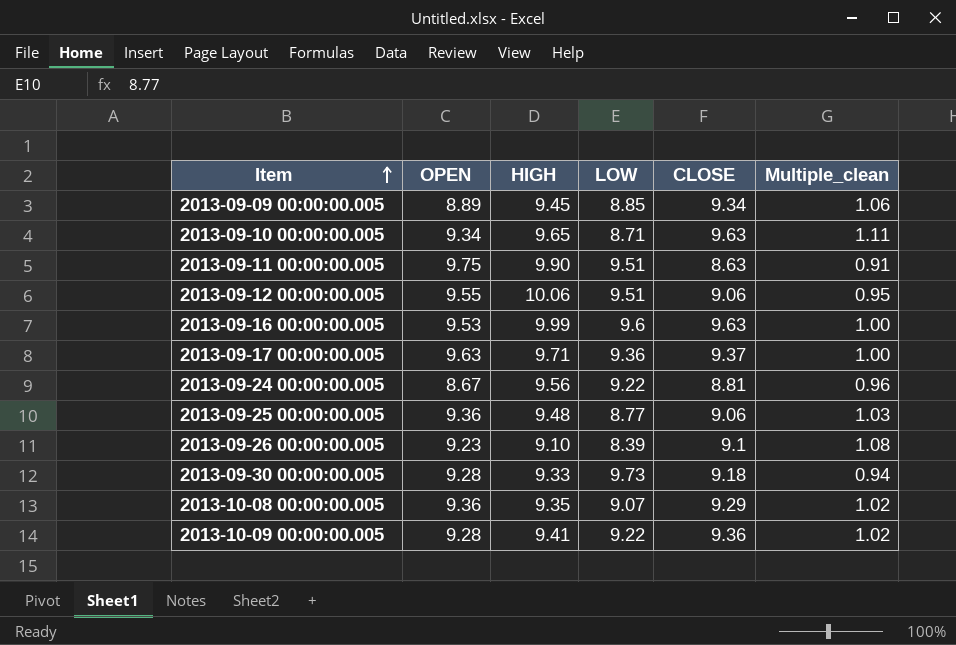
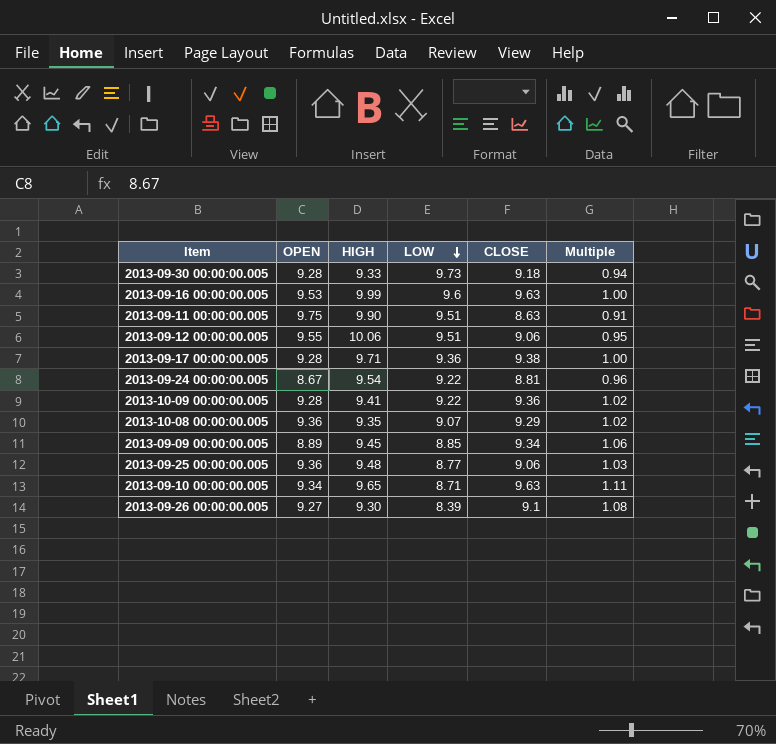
row order: Item ascending -> LOW descending
column name: Multiple_clean -> Multiple
2013-09-17 00:00:00.005 | OPEN: 9.63 -> 9.28
2013-09-17 00:00:00.005 | CLOSE: 9.37 -> 9.38
2013-09-24 00:00:00.005 | HIGH: 9.56 -> 9.54
2013-09-26 00:00:00.005 | OPEN: 9.23 -> 9.27
2013-09-26 00:00:00.005 | HIGH: 9.10 -> 9.30

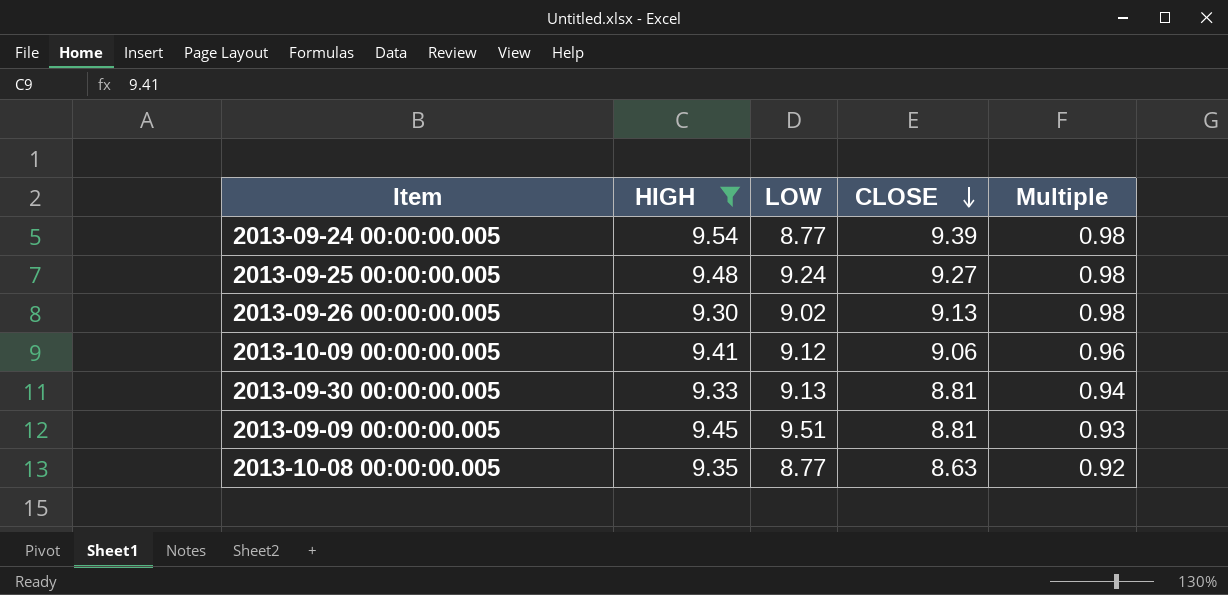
filter: none -> HIGH <= 9.54
row order: LOW descending -> CLOSE descending
column OPEN | position: 2 -> none
column Multiple | formula: [CLOSE] / [LOW] -> [CLOSE] / [HIGH]
2013-09-24 00:00:00.005 | LOW: 9.22 -> 8.77
2013-09-24 00:00:00.005 | CLOSE: 8.81 -> 9.39
2013-09-25 00:00:00.005 | LOW: 8.77 -> 9.24
2013-09-25 00:00:00.005 | CLOSE: 9.06 -> 9.27
2013-09-26 00:00:00.005 | LOW: 8.39 -> 9.02
2013-09-26 00:00:00.005 | CLOSE: 9.1 -> 9.13
2013-10-09 00:00:00.005 | LOW: 9.22 -> 9.12
2013-10-09 00:00:00.005 | CLOSE: 9.36 -> 9.06
2013-09-30 00:00:00.005 | LOW: 9.73 -> 9.13
2013-09-30 00:00:00.005 | CLOSE: 9.18 -> 8.81
2013-09-09 00:00:00.005 | LOW: 8.85 -> 9.51
2013-09-09 00:00:00.005 | CLOSE: 9.34 -> 8.81
2013-10-08 00:00:00.005 | LOW: 9.07 -> 8.77
2013-10-08 00:00:00.005 | CLOSE: 9.29 -> 8.63

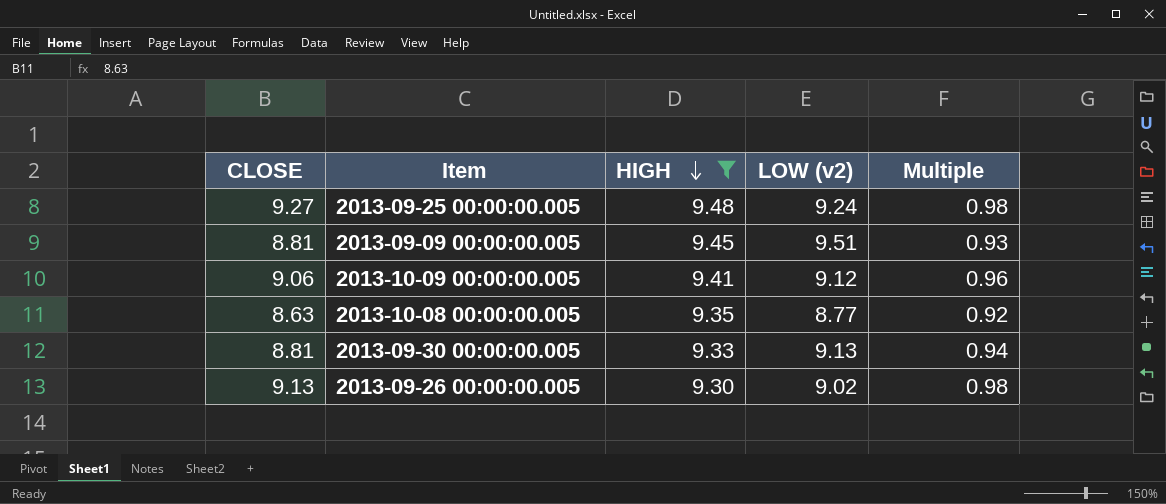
row order: CLOSE descending -> HIGH descending
column CLOSE | position: 4 -> 1
column name: LOW -> LOW (v2)
row 2013-09-24 00:00:00.005: 9.54 | 8.77 | 9.39 | 0.98 -> none

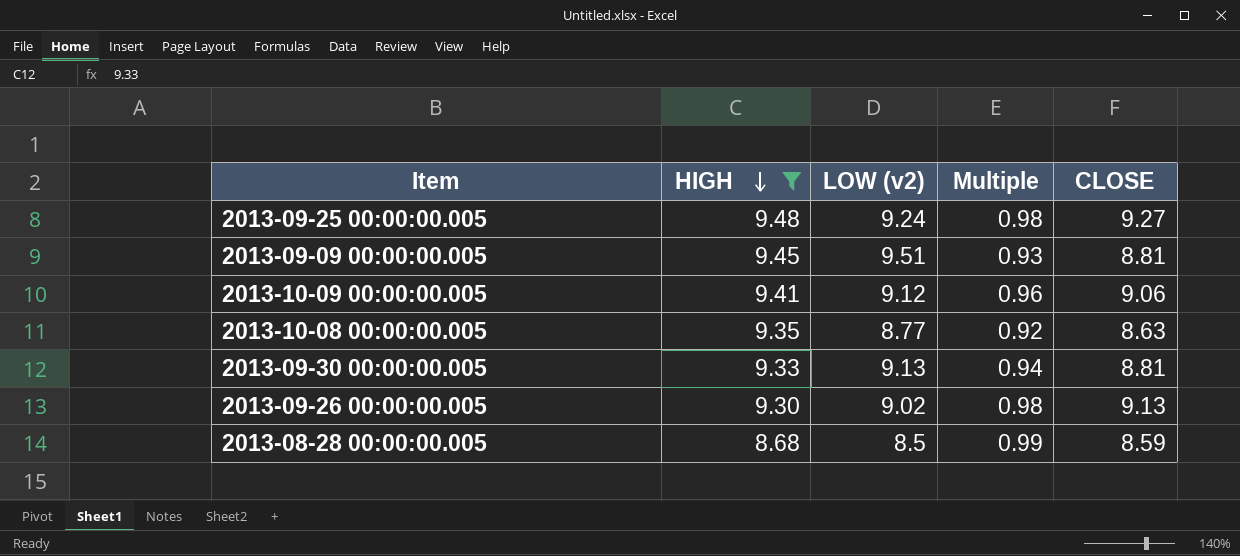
column CLOSE | position: 1 -> 5
row 2013-08-28 00:00:00.005: none -> 8.68 | 8.5 | 0.99 | 8.59

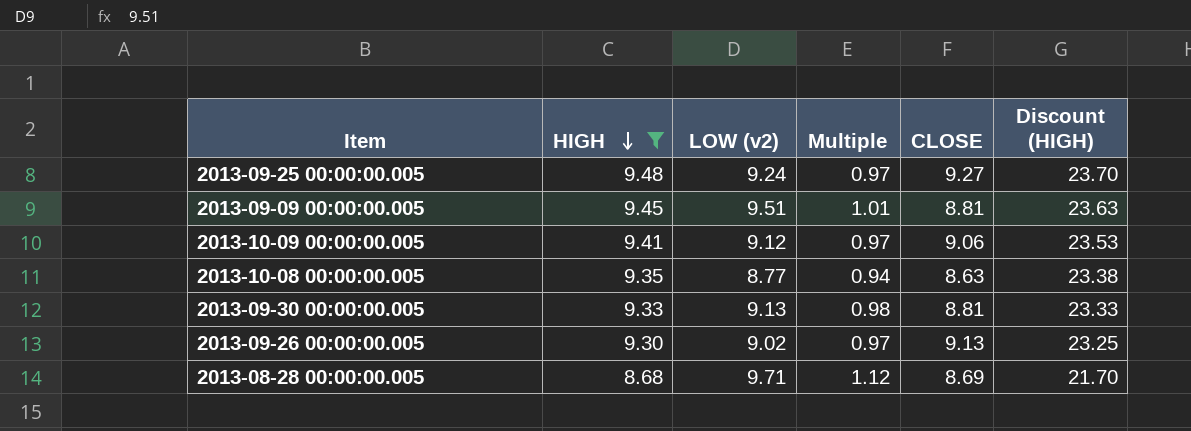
column Multiple | formula: [CLOSE] / [HIGH] -> [LOW (v2)] / [HIGH]
column Discount (HIGH) | formula: none -> [HIGH] * 2.5
2013-08-28 00:00:00.005 | LOW (v2): 8.5 -> 9.71
2013-08-28 00:00:00.005 | CLOSE: 8.59 -> 8.69

